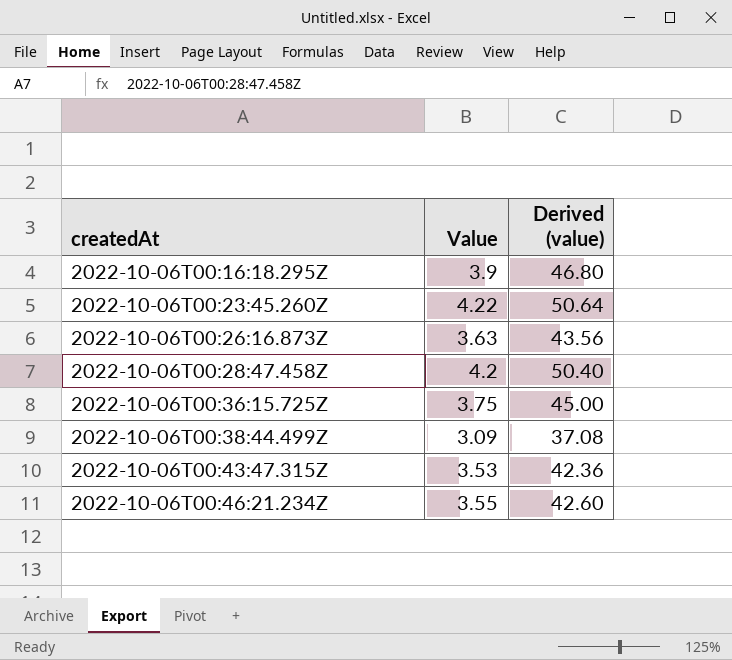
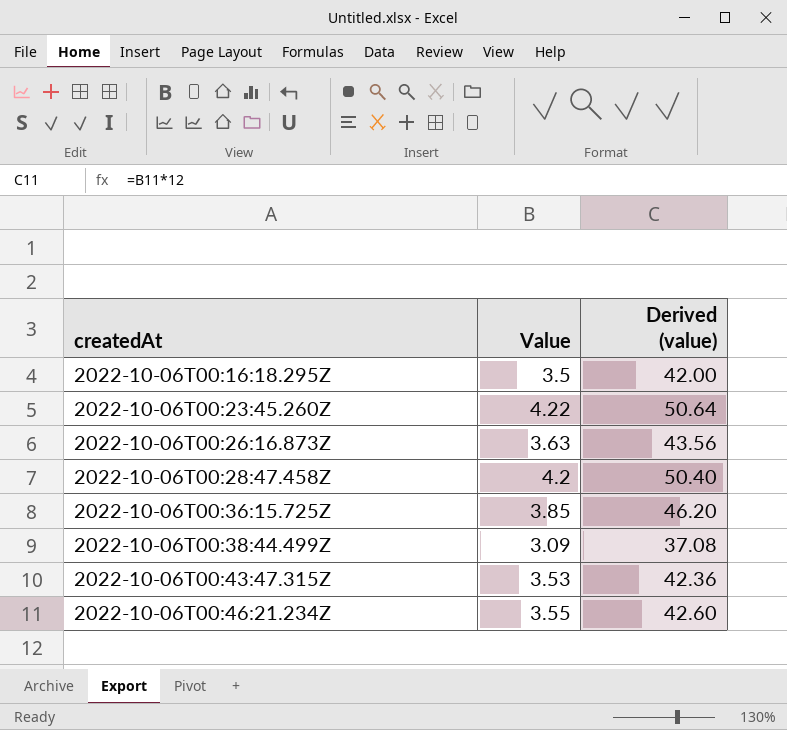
2022-10-06T00:16:18.295Z | Value: 3.9 -> 3.5
2022-10-06T00:16:18.295Z | Derived (value): 46.80 -> 42.00
2022-10-06T00:36:15.725Z | Value: 3.75 -> 3.85
2022-10-06T00:36:15.725Z | Derived (value): 45.00 -> 46.20

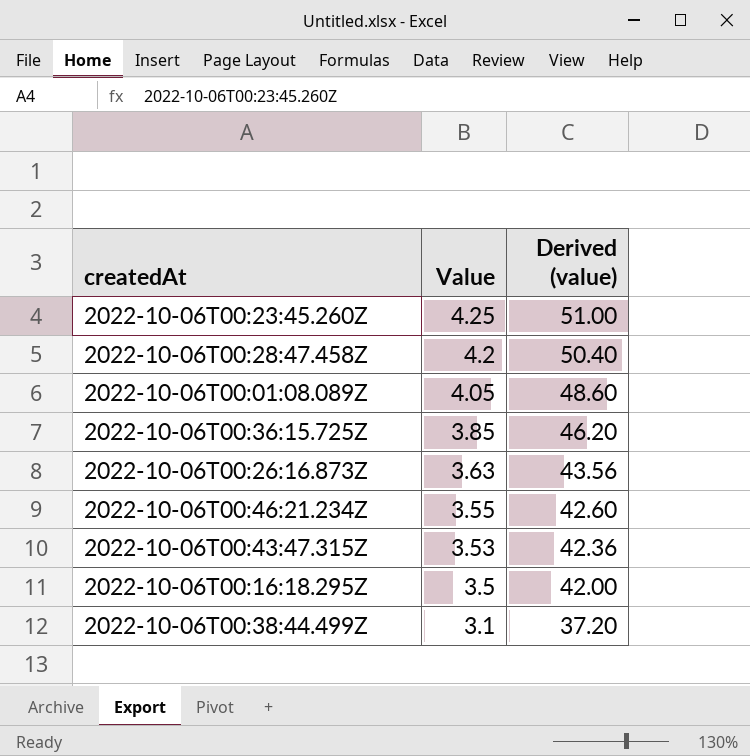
row order: createdAt ascending -> Value descending
2022-10-06T00:23:45.260Z | Value: 4.22 -> 4.25
2022-10-06T00:23:45.260Z | Derived (value): 50.64 -> 51.00
row 2022-10-06T00:01:08.089Z: none -> 4.05 | 48.60
2022-10-06T00:38:44.499Z | Value: 3.09 -> 3.1
2022-10-06T00:38:44.499Z | Derived (value): 37.08 -> 37.20

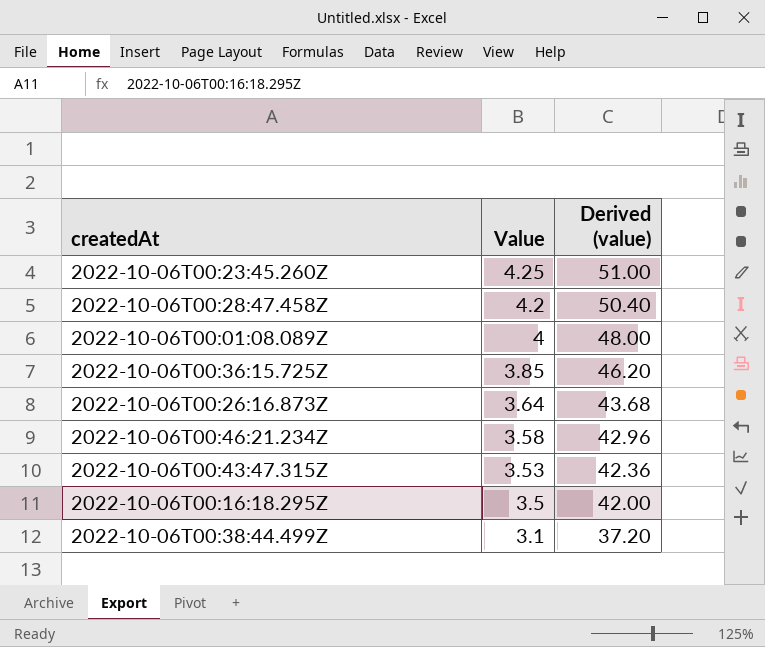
2022-10-06T00:01:08.089Z | Value: 4.05 -> 4
2022-10-06T00:01:08.089Z | Derived (value): 48.60 -> 48.00
2022-10-06T00:26:16.873Z | Value: 3.63 -> 3.64
2022-10-06T00:26:16.873Z | Derived (value): 43.56 -> 43.68
2022-10-06T00:46:21.234Z | Value: 3.55 -> 3.58
2022-10-06T00:46:21.234Z | Derived (value): 42.60 -> 42.96

